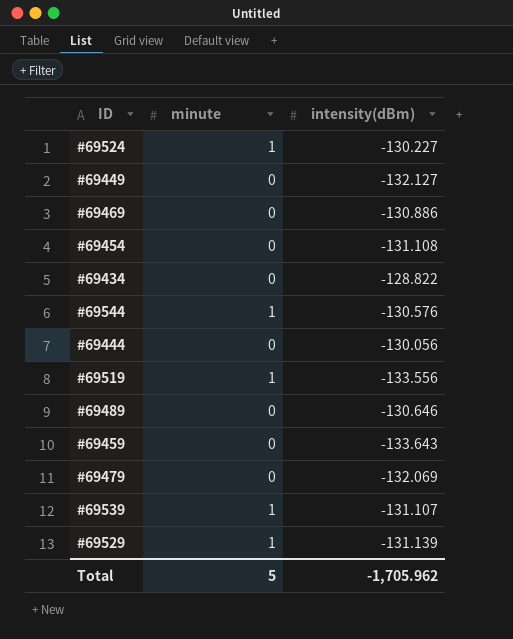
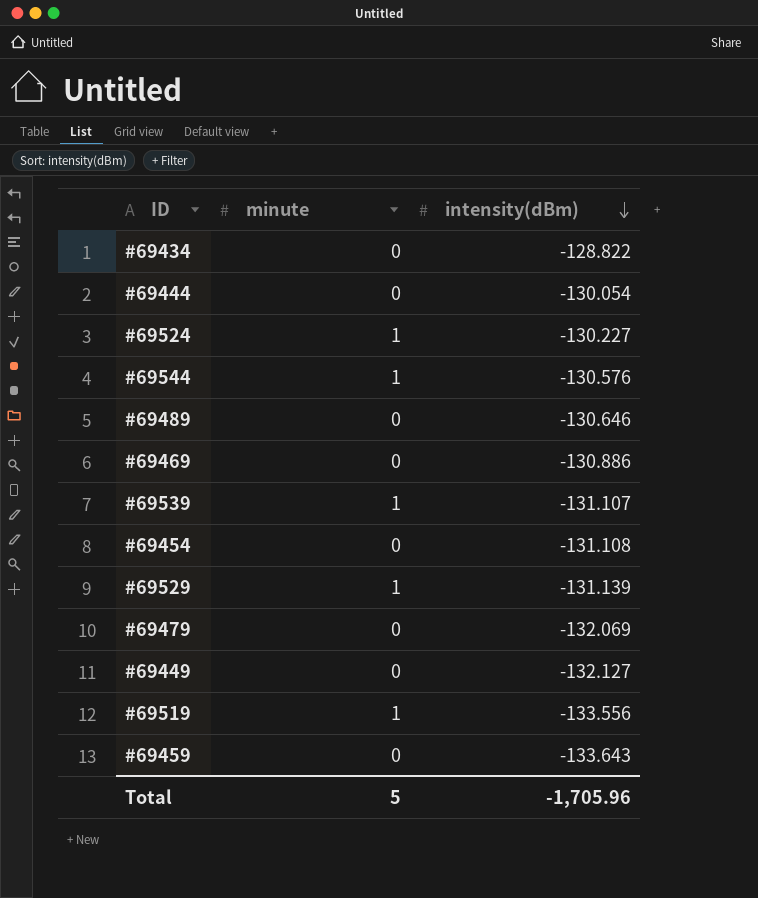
row order: none -> intensity(dBm) descending
#69444 | intensity(dBm): -130.056 -> -130.054
Total | intensity(dBm): -1,705.962 -> -1,705.96

